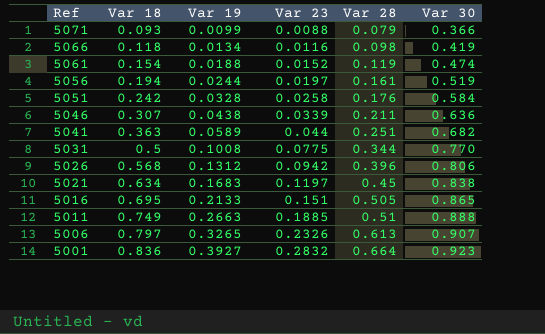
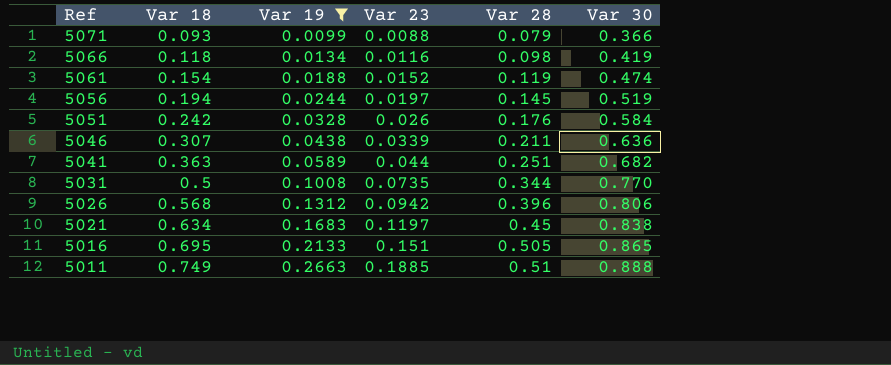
filter: none -> Var 19 <= 0.2663
5056 | Var 28: 0.161 -> 0.145
5051 | Var 23: 0.0258 -> 0.026
5031 | Var 23: 0.0775 -> 0.0735

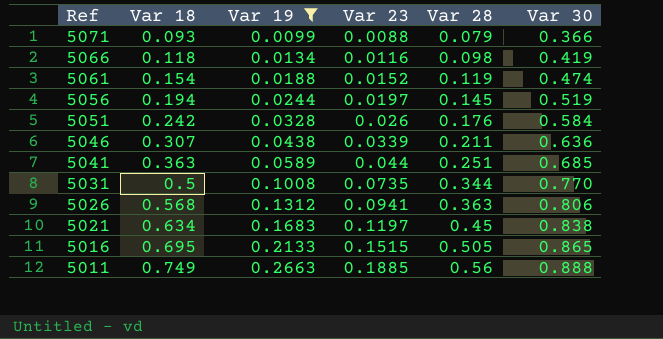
5041 | Var 30: 0.682 -> 0.685
5026 | Var 23: 0.0942 -> 0.0941
5026 | Var 28: 0.396 -> 0.363
5016 | Var 23: 0.151 -> 0.1515
5011 | Var 28: 0.51 -> 0.56

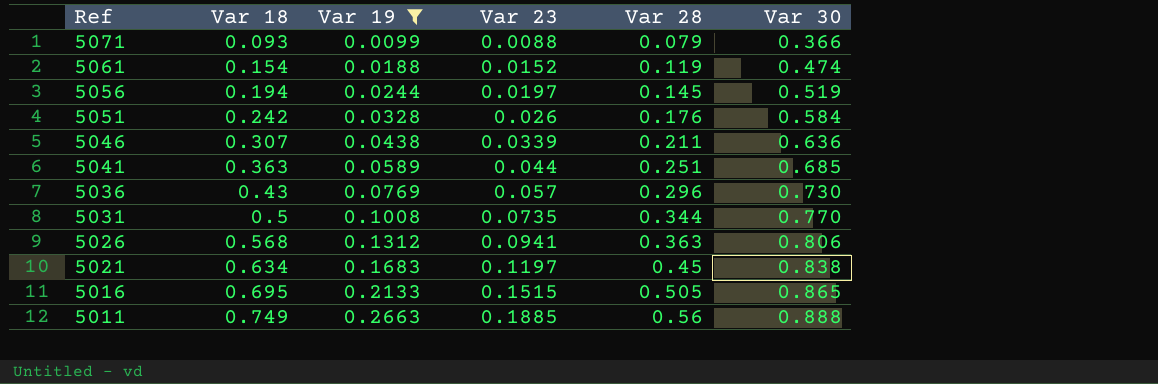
row 5066: 0.118 | 0.0134 | 0.0116 | 0.098 | 0.419 -> none
row 5036: none -> 0.43 | 0.0769 | 0.057 | 0.296 | 0.730

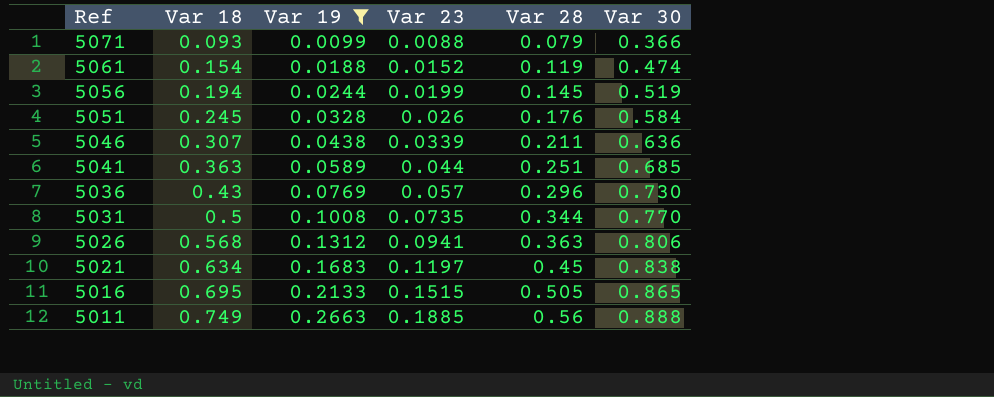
5056 | Var 23: 0.0197 -> 0.0199
5051 | Var 18: 0.242 -> 0.245

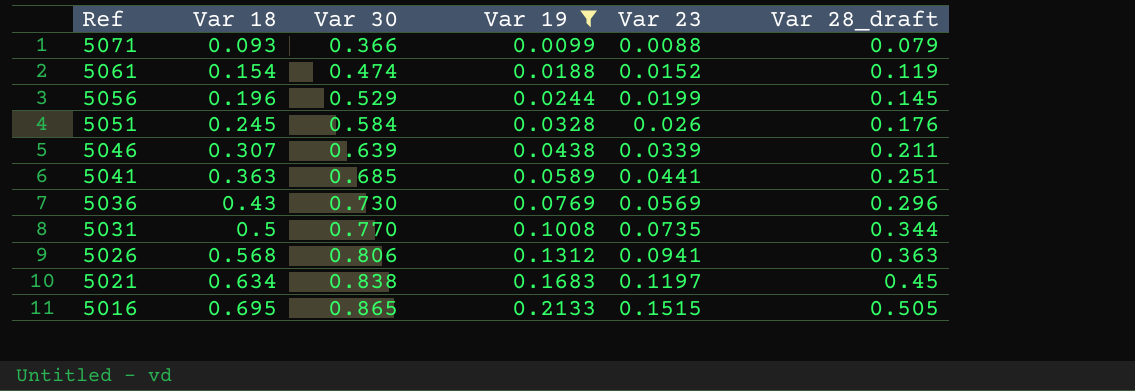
column Var 30 | position: 6 -> 3
column name: Var 28 -> Var 28_draft
row 5011: 0.749 | 0.2663 | 0.1885 | 0.56 | 0.888 -> none
5056 | Var 18: 0.194 -> 0.196
5056 | Var 30: 0.519 -> 0.529
5046 | Var 30: 0.636 -> 0.639
5041 | Var 23: 0.044 -> 0.0441
5036 | Var 23: 0.057 -> 0.0569

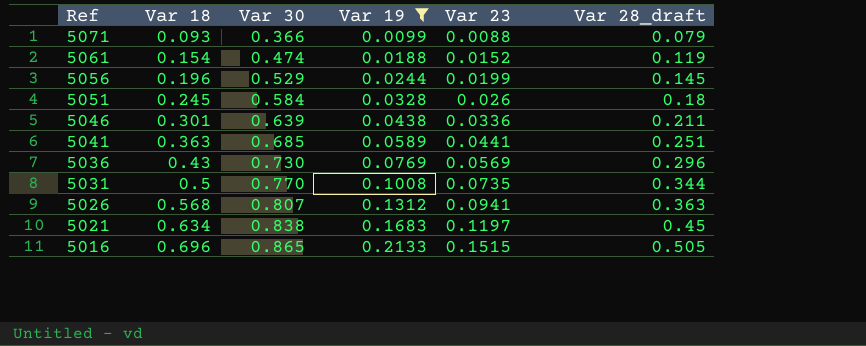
5051 | Var 28_draft: 0.176 -> 0.18
5046 | Var 18: 0.307 -> 0.301
5046 | Var 23: 0.0339 -> 0.0336
5026 | Var 30: 0.806 -> 0.807
5016 | Var 18: 0.695 -> 0.696

